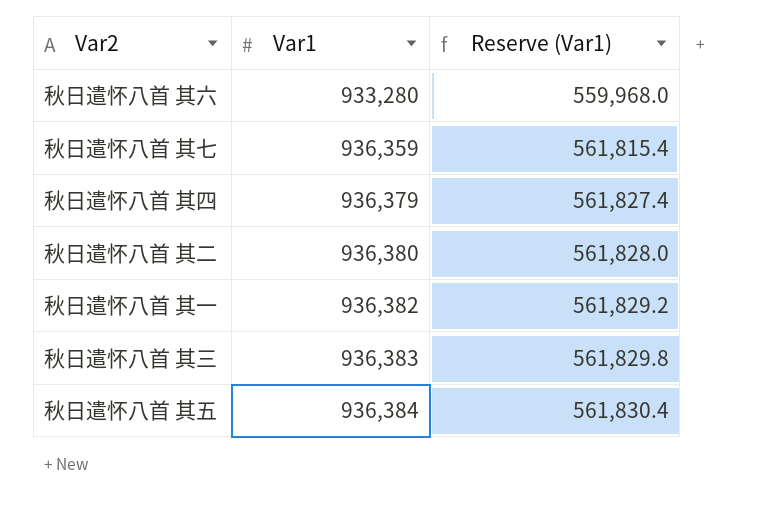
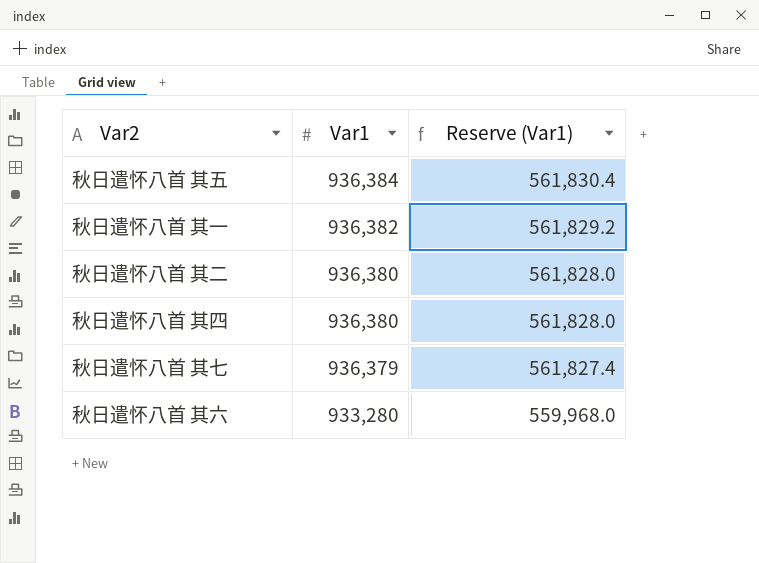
row order: Var1 ascending -> Var1 descending
row 秋日遣怀八首 其三: 936,383 | 561,829.8 -> none
秋日遣怀八首 其四 | Var1: 936,379 -> 936,380
秋日遣怀八首 其四 | Reserve (Var1): 561,827.4 -> 561,828.0
秋日遣怀八首 其七 | Var1: 936,359 -> 936,379
秋日遣怀八首 其七 | Reserve (Var1): 561,815.4 -> 561,827.4

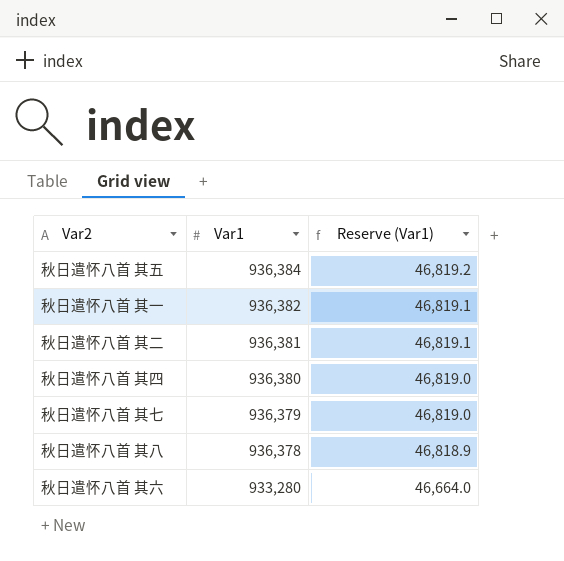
column Reserve (Var1) | formula: [Var1] * 0.6 -> [Var1] * 0.05
秋日遣怀八首 其二 | Var1: 936,380 -> 936,381
row 秋日遣怀八首 其八: none -> 936,378 | 46,818.9

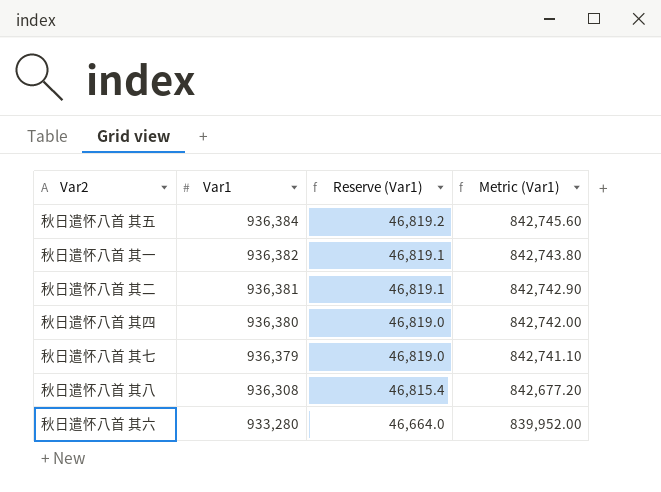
column Metric (Var1) | formula: none -> [Var1] * 0.9
秋日遣怀八首 其八 | Var1: 936,378 -> 936,308
秋日遣怀八首 其八 | Reserve (Var1): 46,818.9 -> 46,815.4

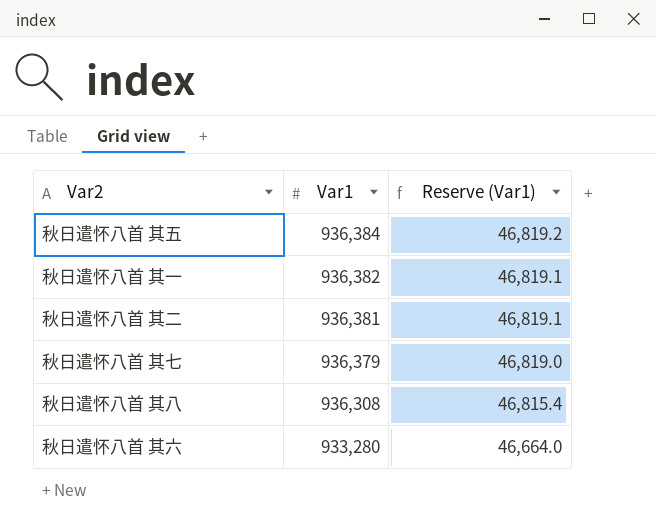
column Metric (Var1) | formula: [Var1] * 0.9 -> none
row 秋日遣怀八首 其四: 936,380 | 46,819.0 | 842,742.00 -> none

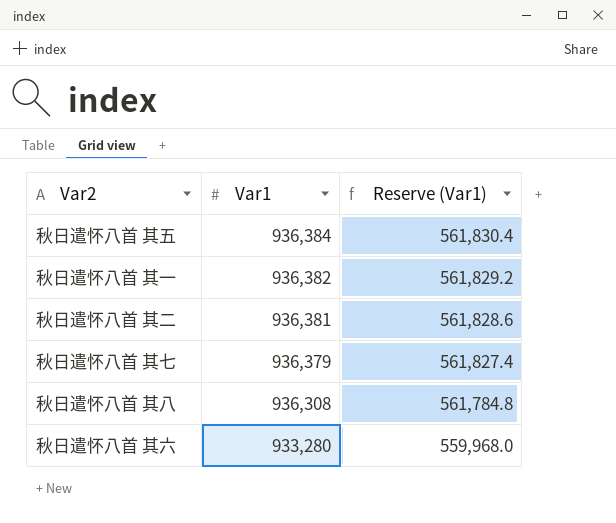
column Reserve (Var1) | formula: [Var1] * 0.05 -> [Var1] * 0.6

